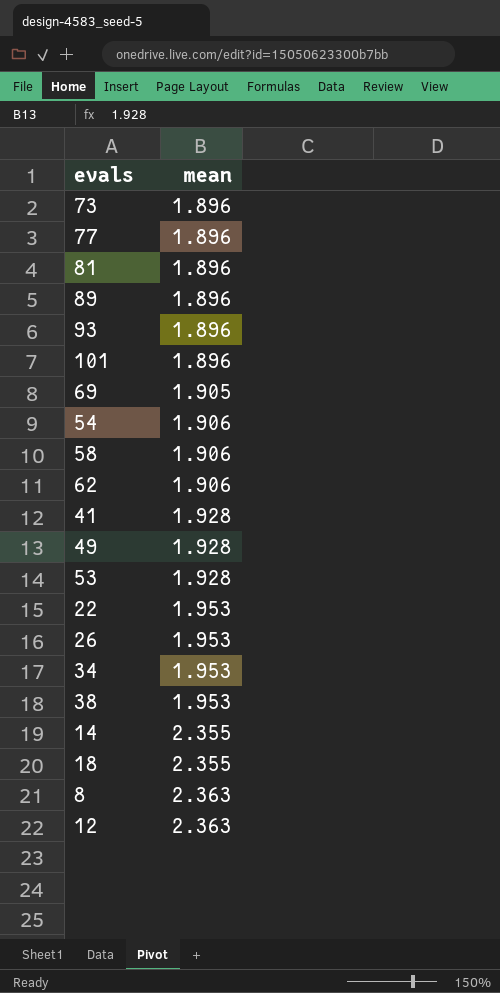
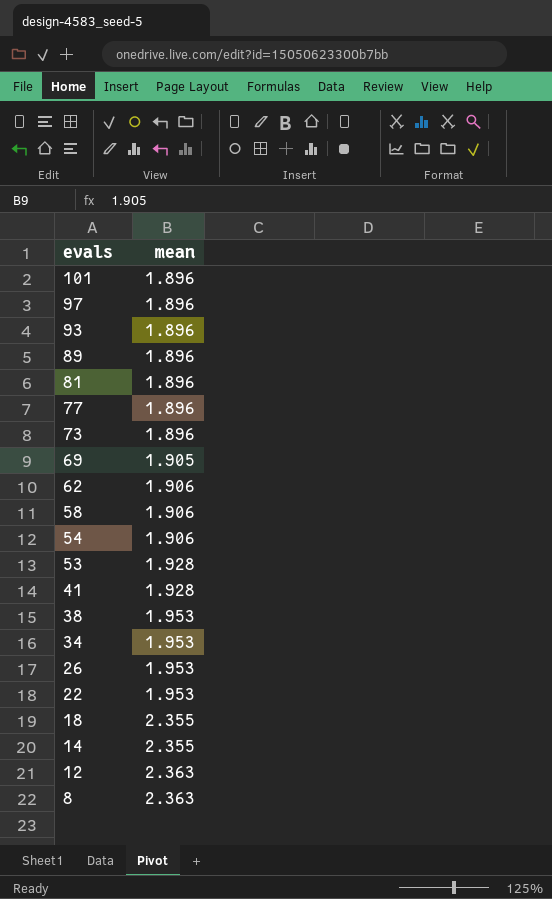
row order: mean ascending -> evals descending
row 49: 1.928 -> none
row 97: none -> 1.896

